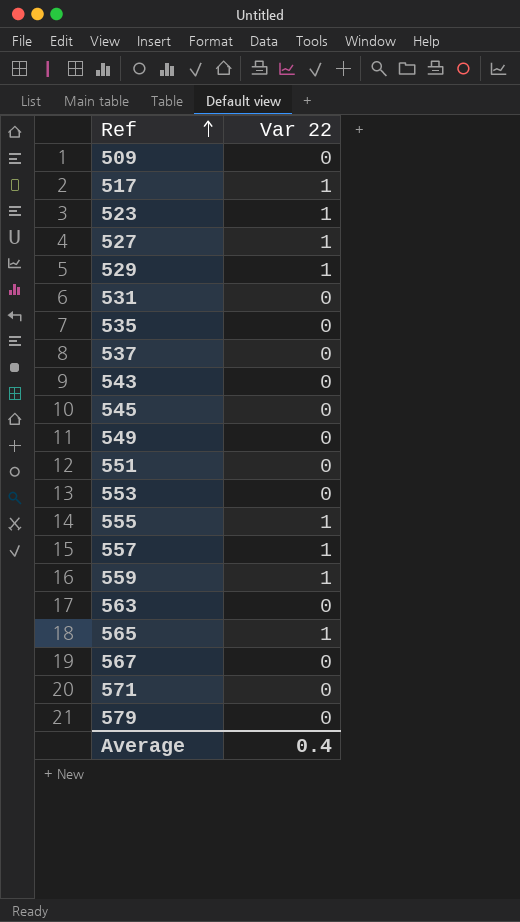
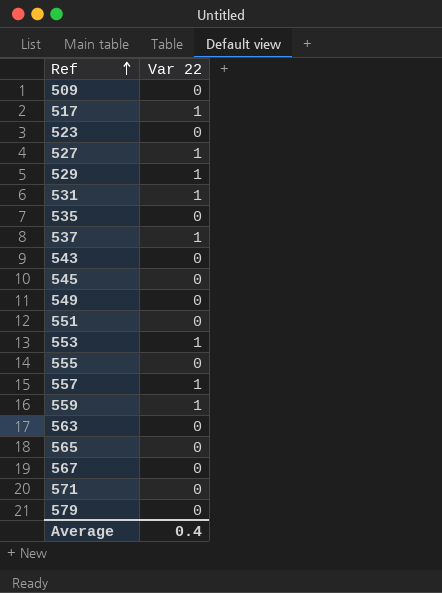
523 | Var 22: 1 -> 0
531 | Var 22: 0 -> 1
537 | Var 22: 0 -> 1
553 | Var 22: 0 -> 1
555 | Var 22: 1 -> 0
565 | Var 22: 1 -> 0

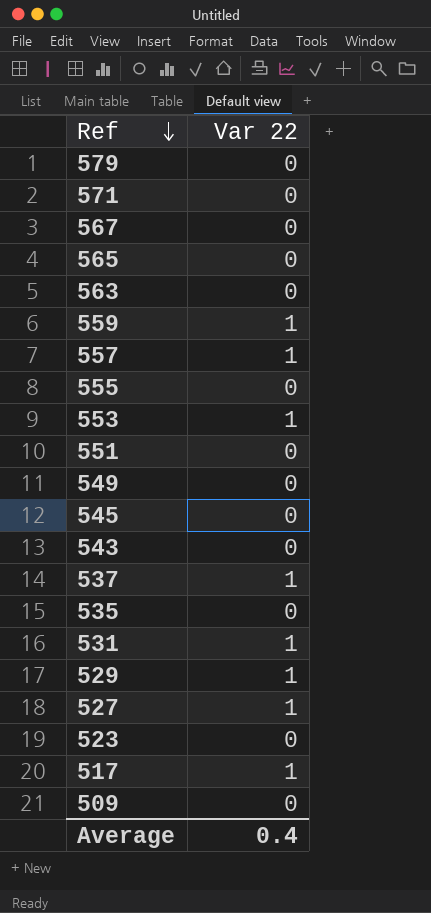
row order: Ref ascending -> Ref descending

